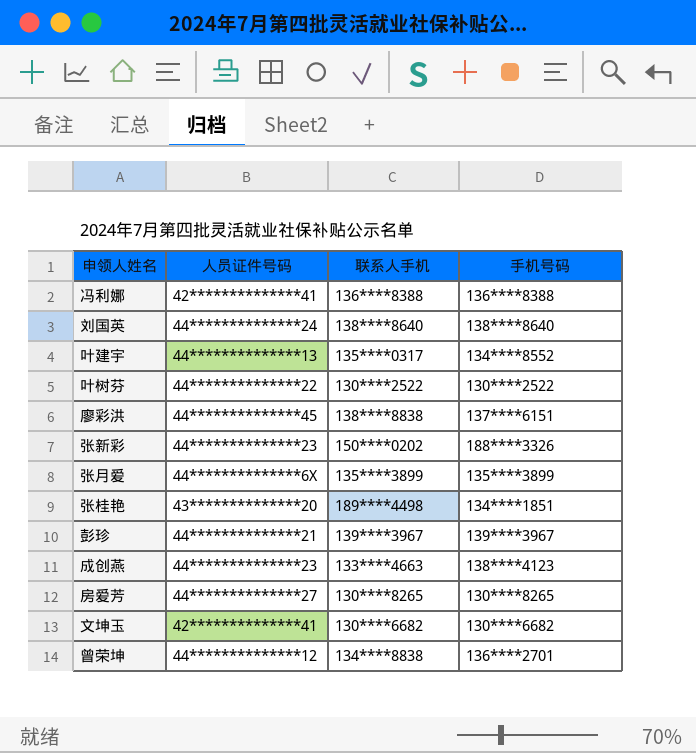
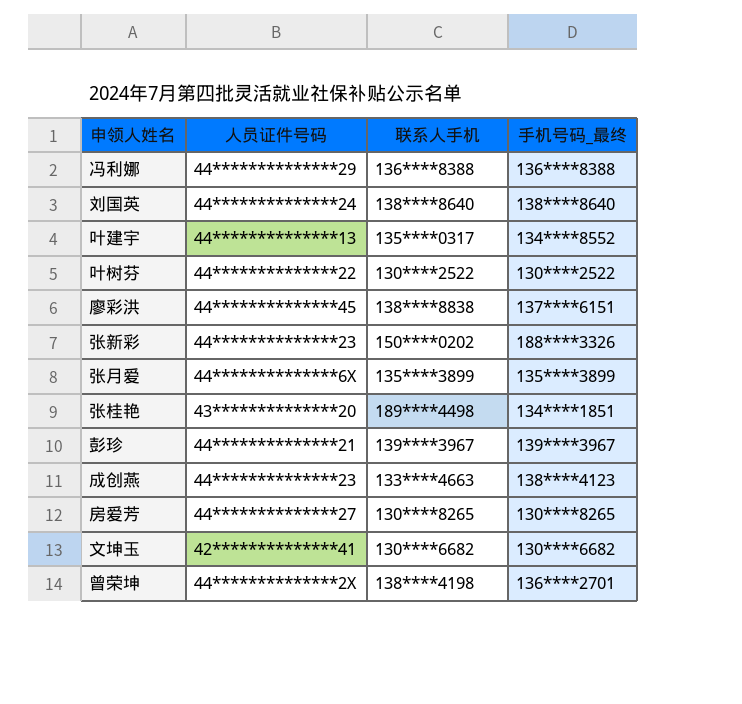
column name: 手机号码 -> 手机号码_最终
冯利娜 | 人员证件号码: 42**************41 -> 44**************29
曾荣坤 | 人员证件号码: 44**************12 -> 44**************2X
曾荣坤 | 联系人手机: 134****8838 -> 138****4198

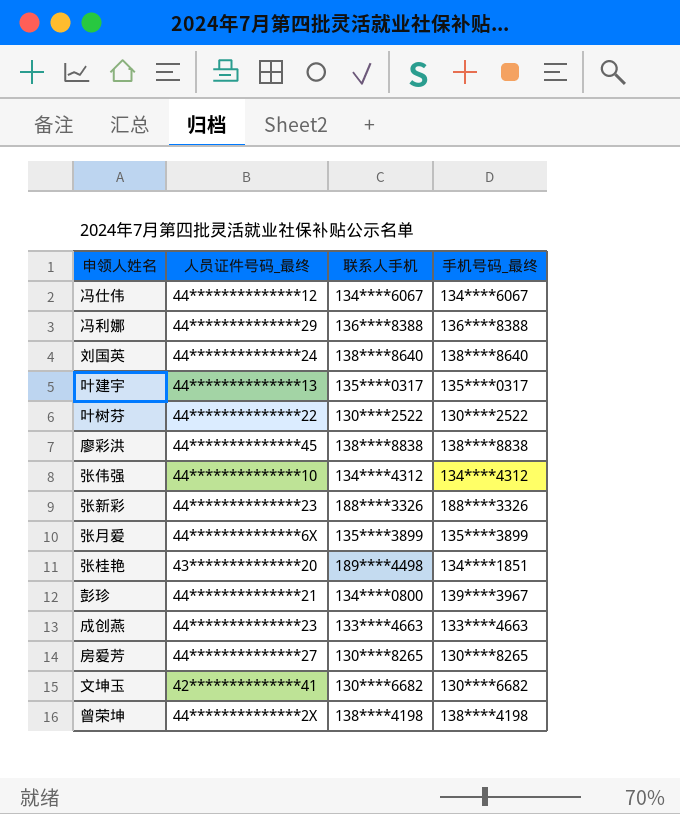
column name: 人员证件号码 -> 人员证件号码_最终
row 冯仕伟: none -> 44**************12 | 134****6067 | 134****6067
叶建宇 | 手机号码_最终: 134****8552 -> 135****0317
廖彩洪 | 手机号码_最终: 137****6151 -> 138****8838
row 张伟强: none -> 44**************10 | 134****4312 | 134****4312
张新彩 | 联系人手机: 150****0202 -> 188****3326
彭珍 | 联系人手机: 139****3967 -> 134****0800
成创燕 | 手机号码_最终: 138****4123 -> 133****4663
曾荣坤 | 手机号码_最终: 136****2701 -> 138****4198

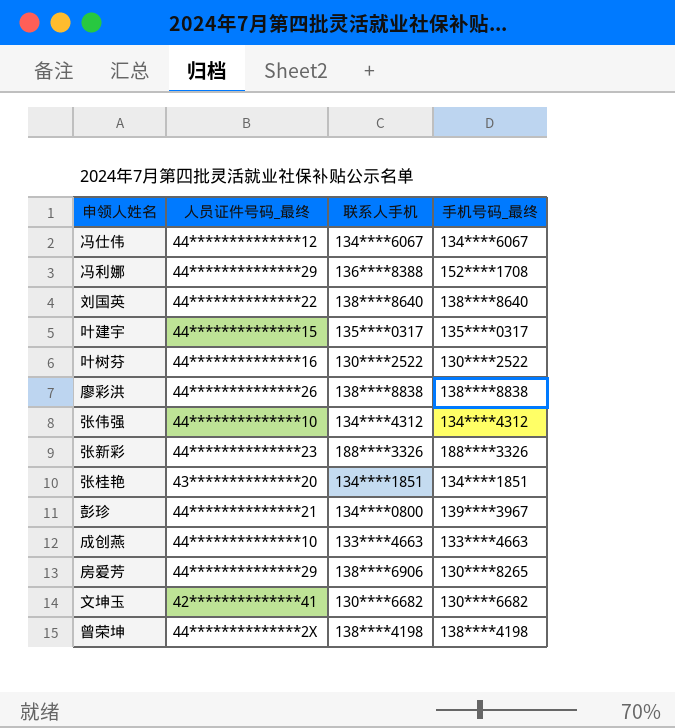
row 张月爱: 44**************6X | 135****3899 | 135****3899 -> none
冯利娜 | 手机号码_最终: 136****8388 -> 152****1708
刘国英 | 人员证件号码_最终: 44**************24 -> 44**************22
叶建宇 | 人员证件号码_最终: 44**************13 -> 44**************15
叶树芬 | 人员证件号码_最终: 44**************22 -> 44**************16
廖彩洪 | 人员证件号码_最终: 44**************45 -> 44**************26
张桂艳 | 联系人手机: 189****4498 -> 134****1851
成创燕 | 人员证件号码_最终: 44**************23 -> 44**************10
房爱芳 | 人员证件号码_最终: 44**************27 -> 44**************29
房爱芳 | 联系人手机: 130****8265 -> 138****6906

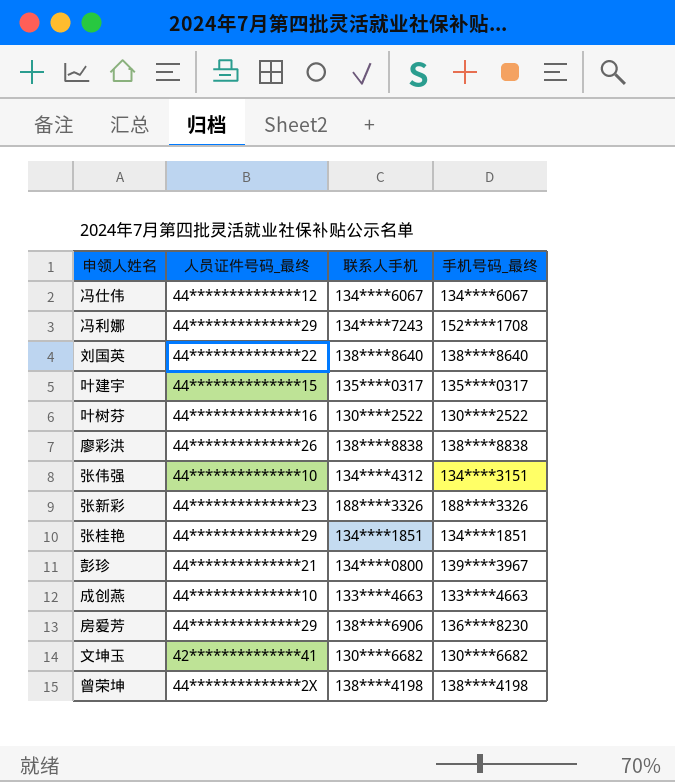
冯利娜 | 联系人手机: 136****8388 -> 134****7243
张伟强 | 手机号码_最终: 134****4312 -> 134****3151
张桂艳 | 人员证件号码_最终: 43**************20 -> 44**************29
房爱芳 | 手机号码_最终: 130****8265 -> 136****8230

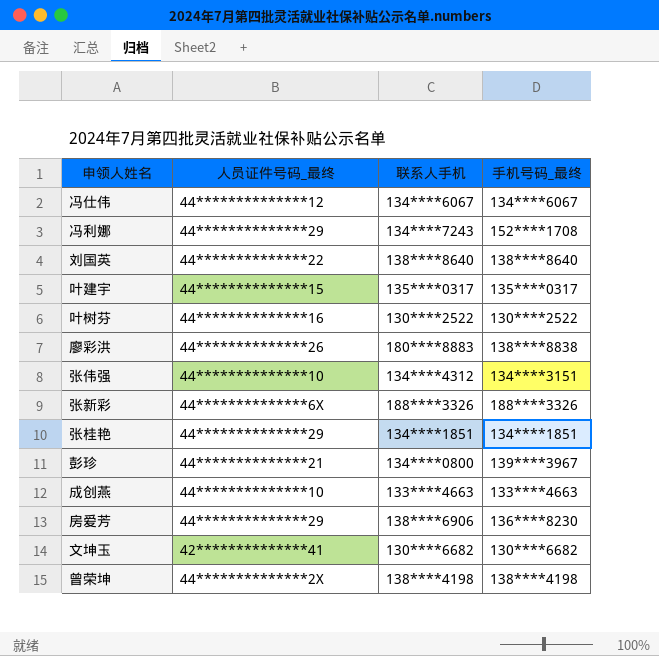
廖彩洪 | 联系人手机: 138****8838 -> 180****8883
张新彩 | 人员证件号码_最终: 44**************23 -> 44**************6X

